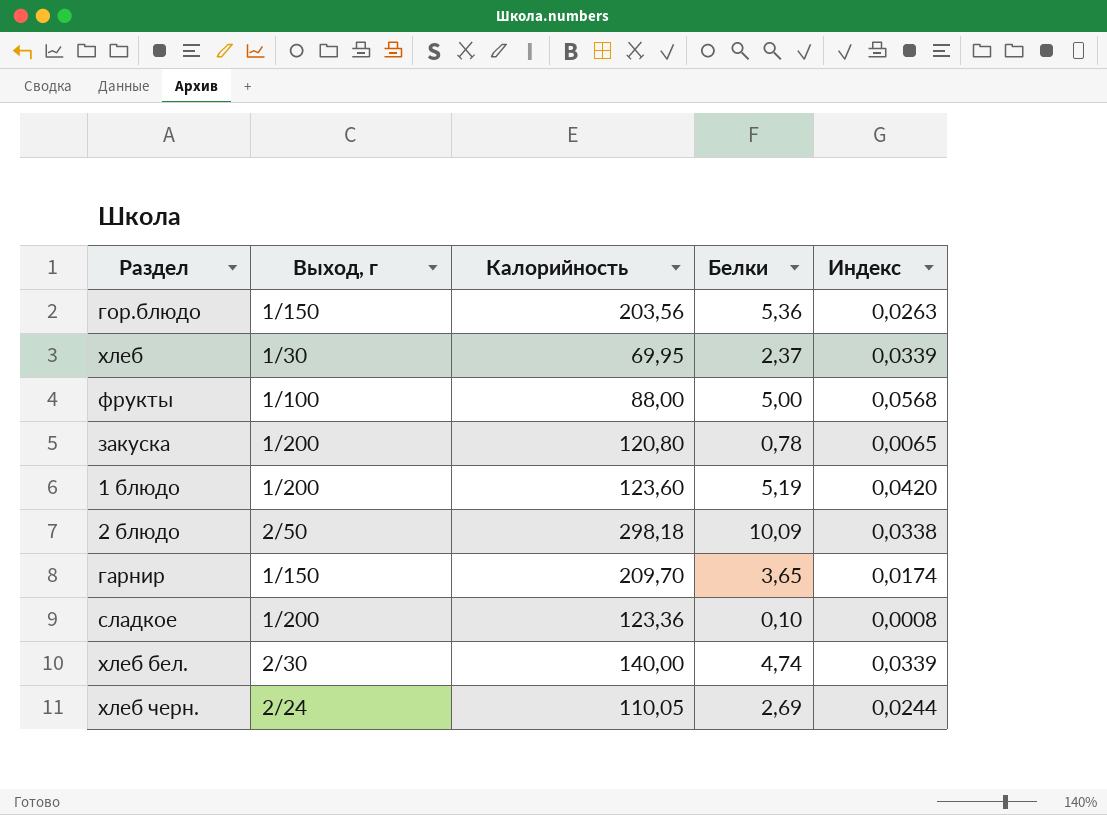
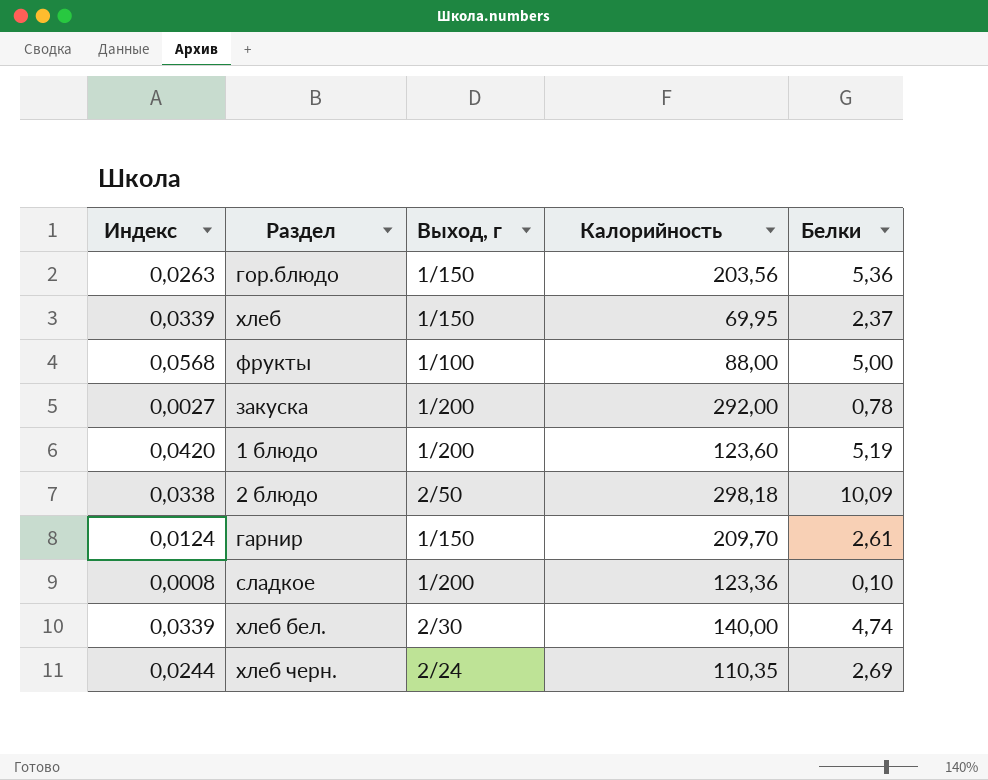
column Индекс | position: 5 -> 1
хлеб | Выход, г: 1/30 -> 1/150
закуска | Индекс: 0,0065 -> 0,0027
закуска | Калорийность: 120,80 -> 292,00
гарнир | Индекс: 0,0174 -> 0,0124
гарнир | Белки: 3,65 -> 2,61
хлеб черн. | Калорийность: 110,05 -> 110,35

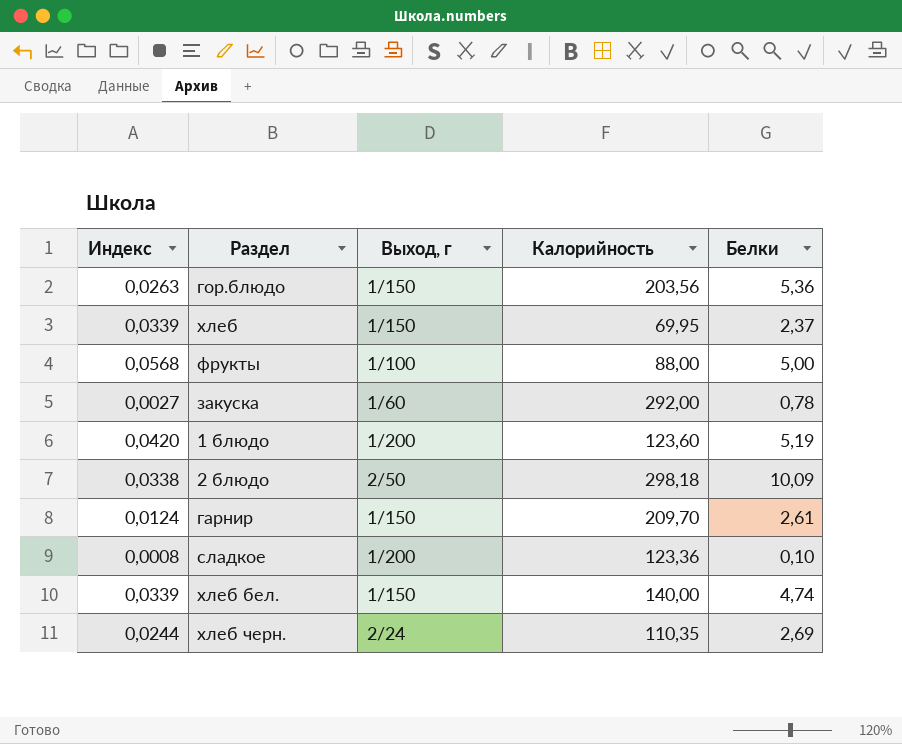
закуска | Выход, г: 1/200 -> 1/60
хлеб бел. | Выход, г: 2/30 -> 1/150

